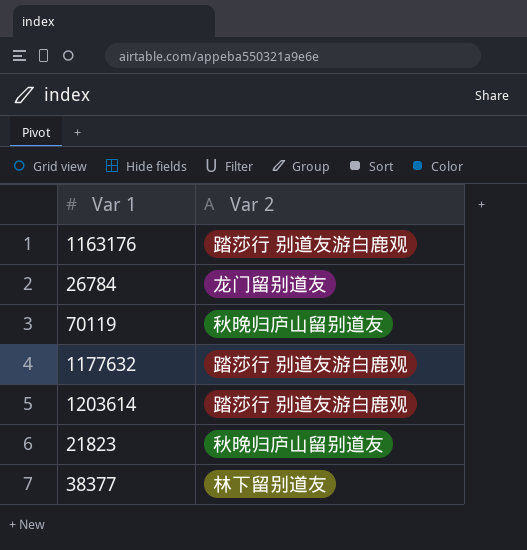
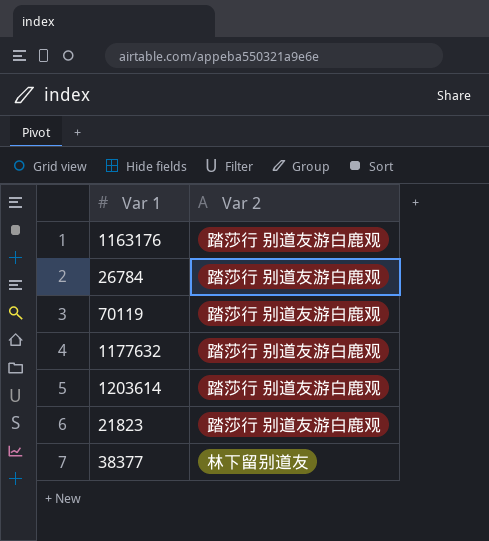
26784 | Var 2: 龙门留别道友 -> 踏莎行 别道友游白鹿观
70119 | Var 2: 秋晚归庐山留别道友 -> 踏莎行 别道友游白鹿观
21823 | Var 2: 秋晚归庐山留别道友 -> 踏莎行 别道友游白鹿观

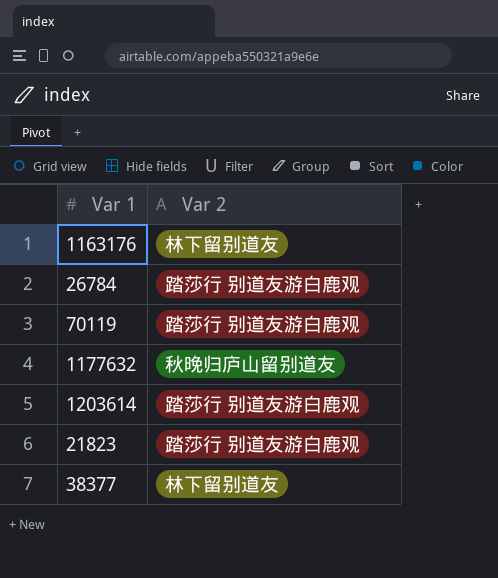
1163176 | Var 2: 踏莎行 别道友游白鹿观 -> 林下留别道友
1177632 | Var 2: 踏莎行 别道友游白鹿观 -> 秋晚归庐山留别道友

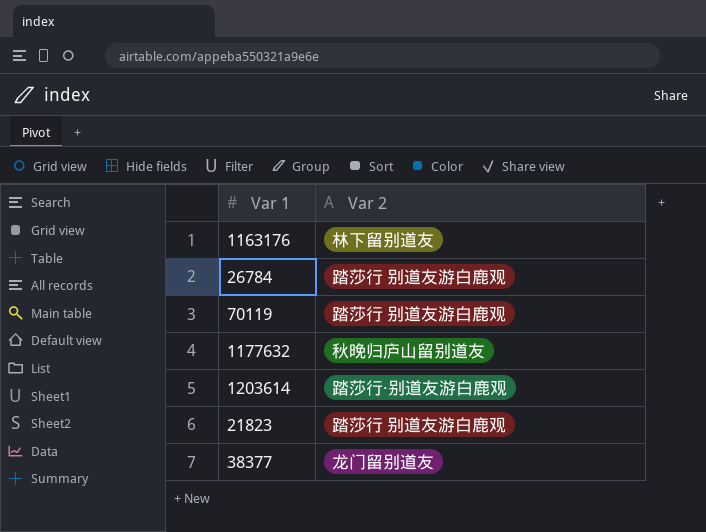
1203614 | Var 2: 踏莎行 别道友游白鹿观 -> 踏莎行·别道友游白鹿观
38377 | Var 2: 林下留别道友 -> 龙门留别道友

